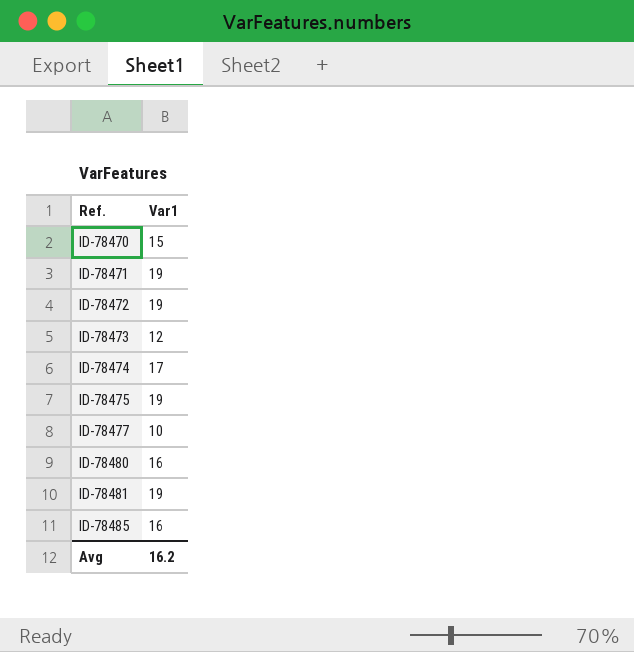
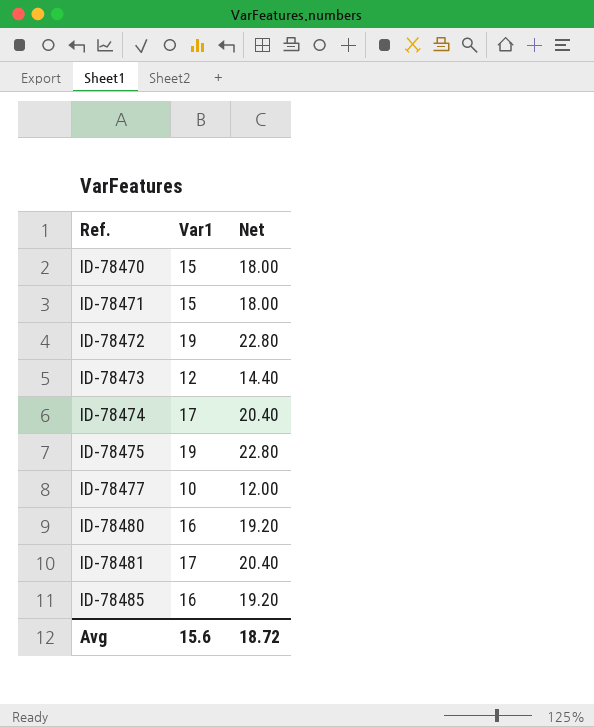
column Net | formula: none -> [Var1] * 1.2
ID-78471 | Var1: 19 -> 15
ID-78481 | Var1: 19 -> 17
Avg | Var1: 16.2 -> 15.6

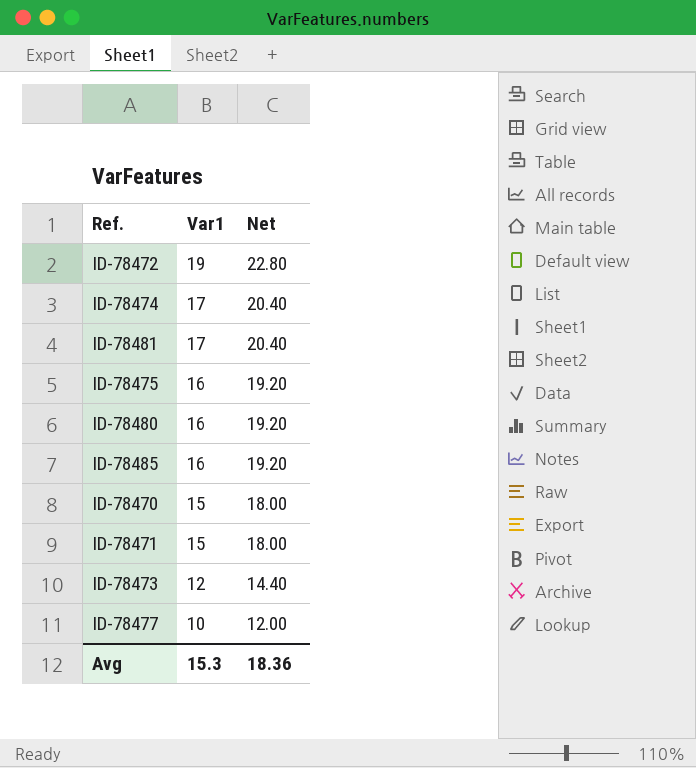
row order: Ref. ascending -> Var1 descending
ID-78475 | Var1: 19 -> 16
ID-78475 | Net: 22.80 -> 19.20
Avg | Var1: 15.6 -> 15.3
Avg | Net: 18.72 -> 18.36

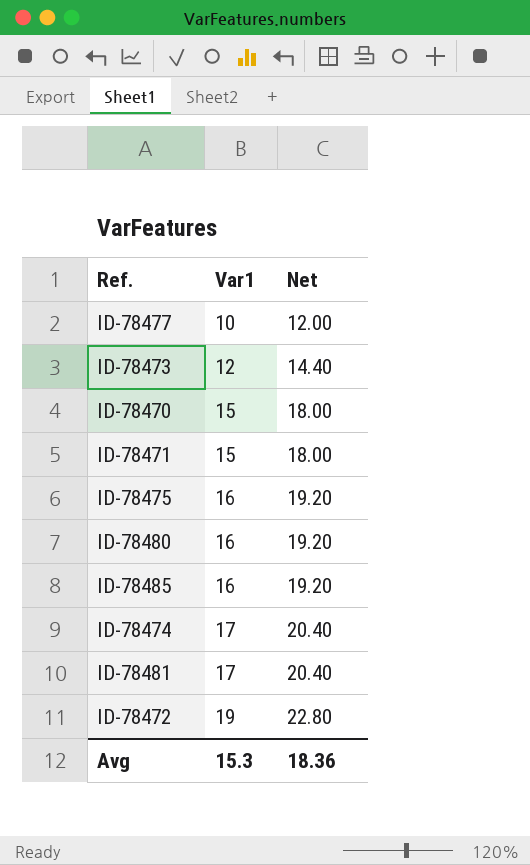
row order: Var1 descending -> Var1 ascending

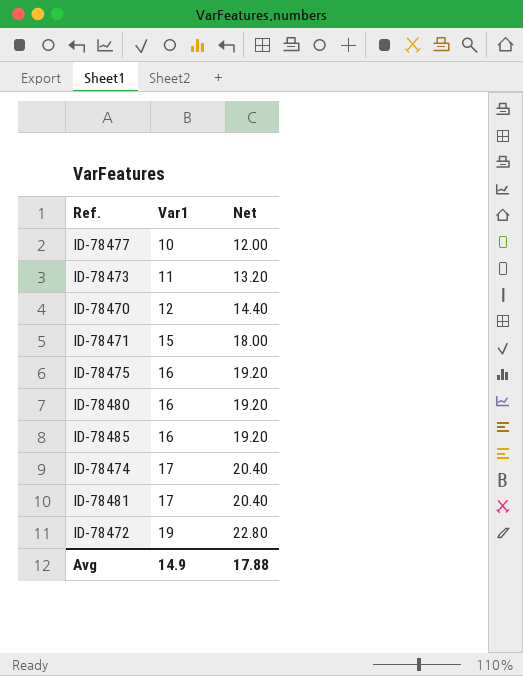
ID-78473 | Var1: 12 -> 11
ID-78473 | Net: 14.40 -> 13.20
ID-78470 | Var1: 15 -> 12
ID-78470 | Net: 18.00 -> 14.40
Avg | Var1: 15.3 -> 14.9
Avg | Net: 18.36 -> 17.88

